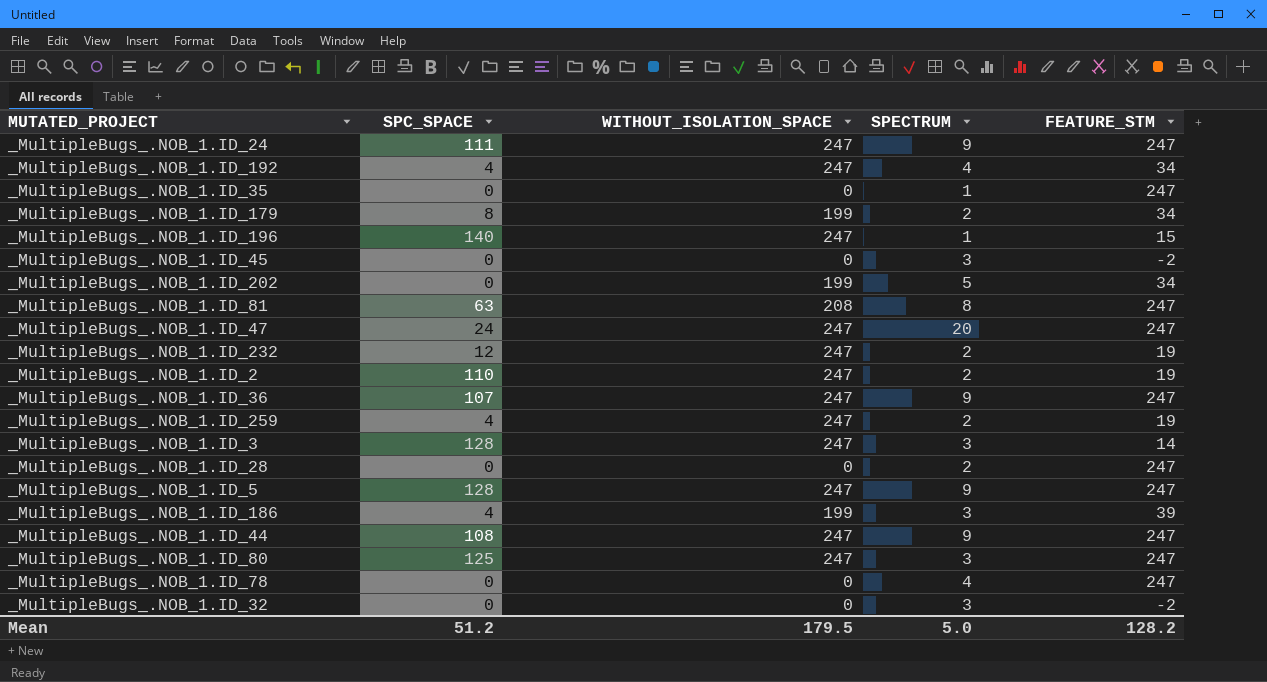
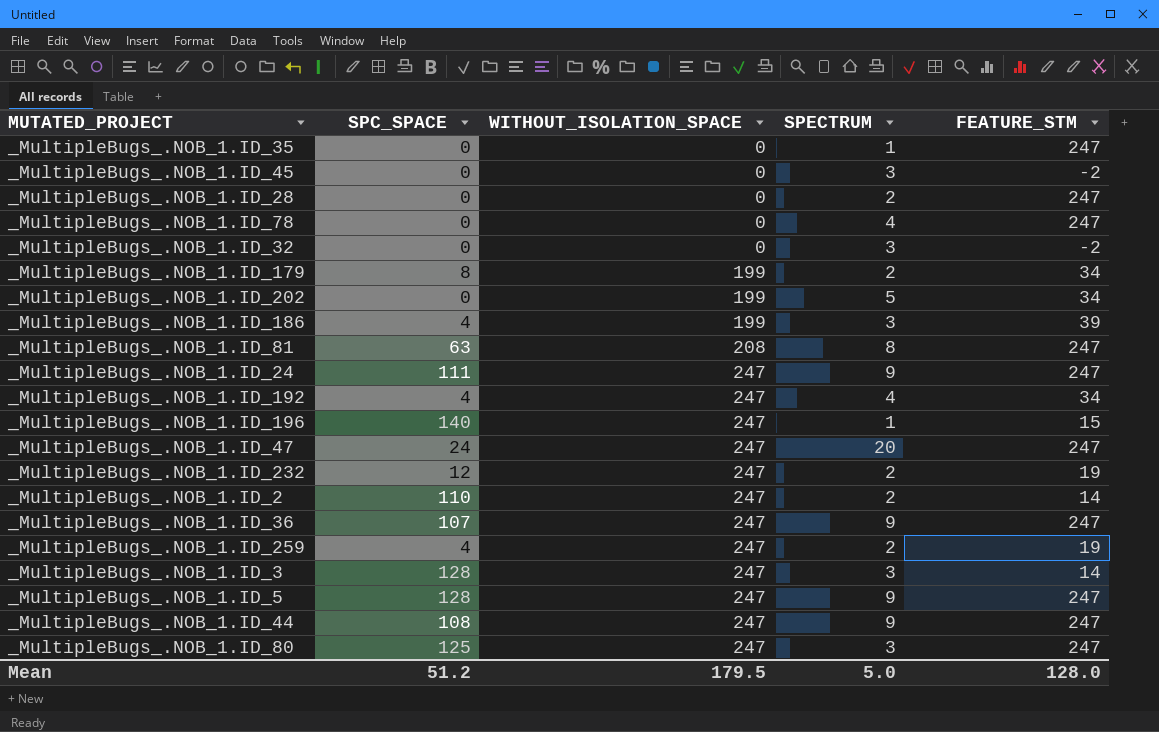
row order: none -> WITHOUT_ISOLATION_SPACE ascending
_MultipleBugs_.NOB_1.ID_2 | FEATURE_STM: 19 -> 14
Mean | FEATURE_STM: 128.2 -> 128.0

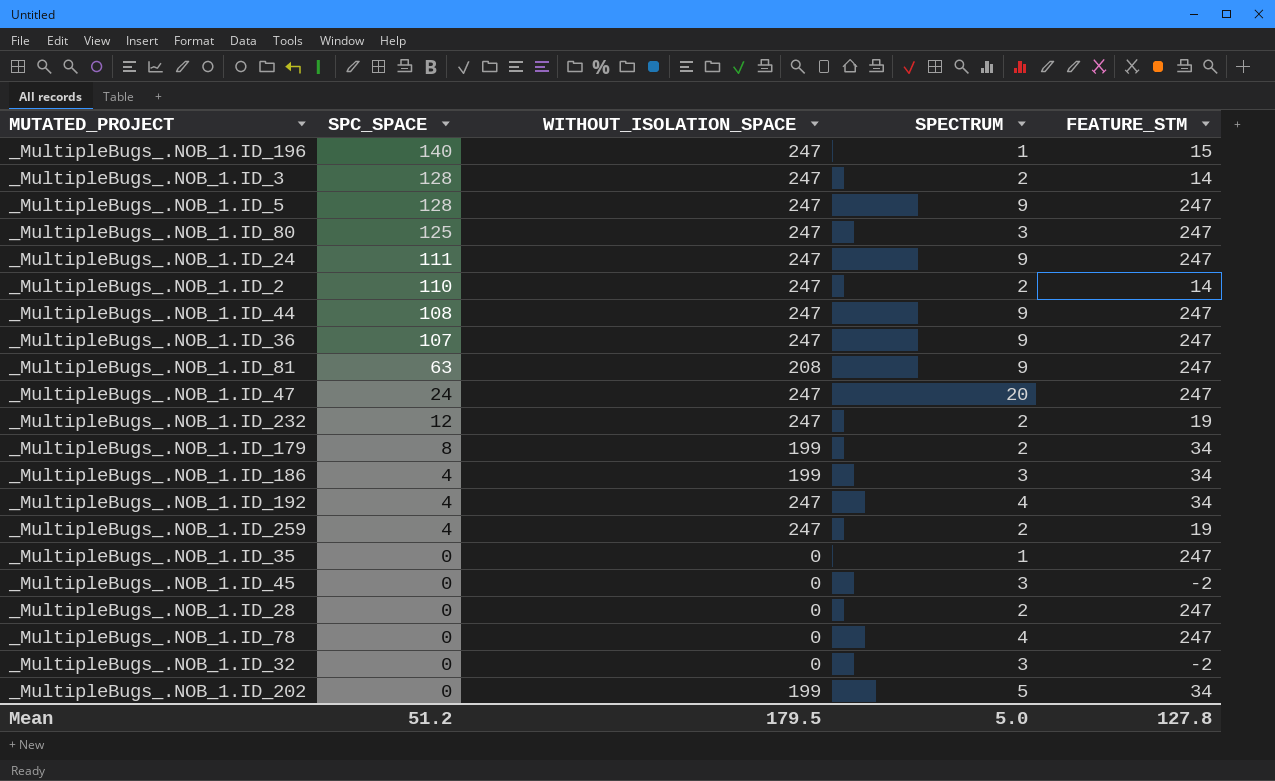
row order: WITHOUT_ISOLATION_SPACE ascending -> SPC_SPACE descending
_MultipleBugs_.NOB_1.ID_3 | SPECTRUM: 3 -> 2
_MultipleBugs_.NOB_1.ID_81 | SPECTRUM: 8 -> 9
_MultipleBugs_.NOB_1.ID_186 | FEATURE_STM: 39 -> 34
Mean | FEATURE_STM: 128.0 -> 127.8

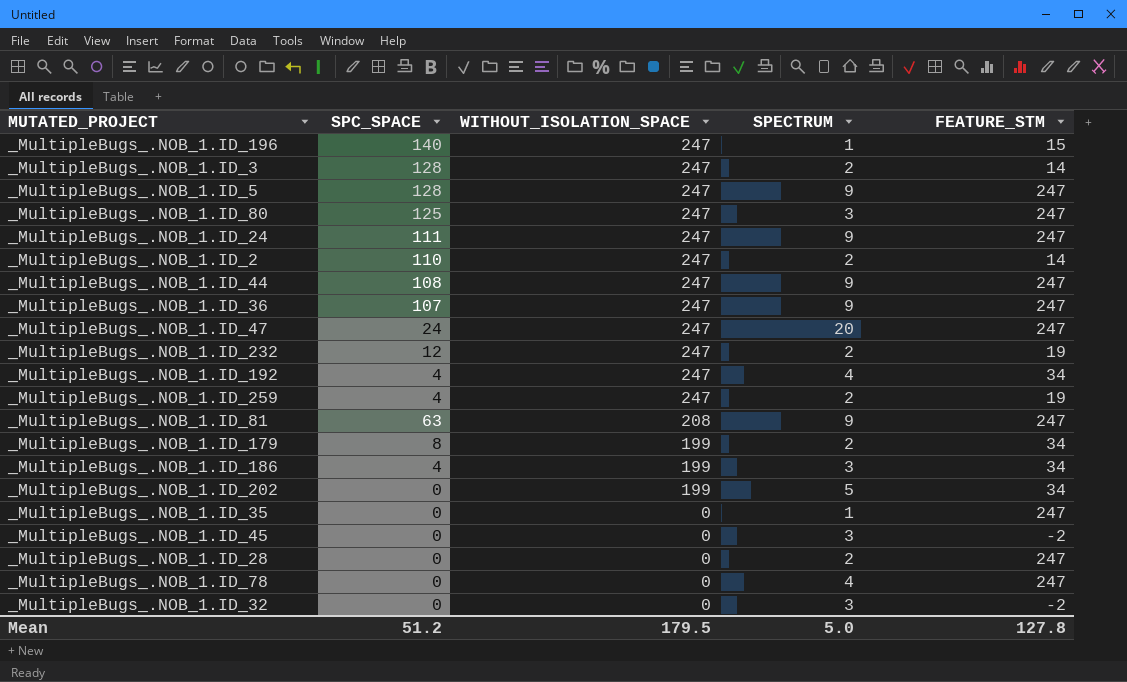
row order: SPC_SPACE descending -> WITHOUT_ISOLATION_SPACE descending

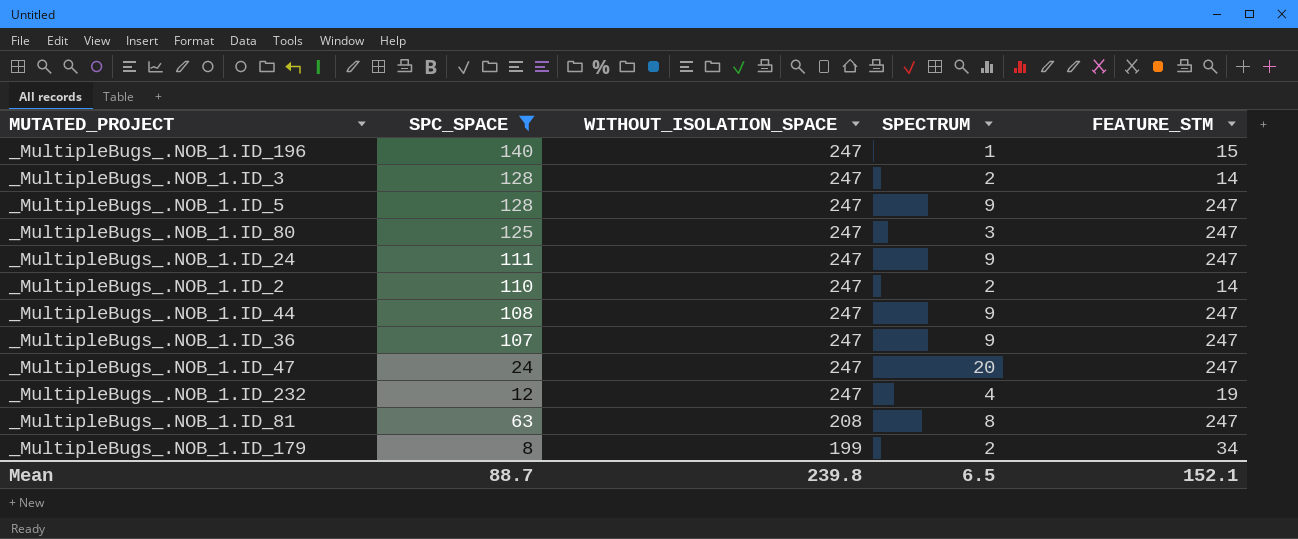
filter: none -> SPC_SPACE >= 8
_MultipleBugs_.NOB_1.ID_232 | SPECTRUM: 2 -> 4
_MultipleBugs_.NOB_1.ID_81 | SPECTRUM: 9 -> 8
Mean | SPC_SPACE: 51.2 -> 88.7
Mean | WITHOUT_ISOLATION_SPACE: 179.5 -> 239.8
Mean | SPECTRUM: 5.0 -> 6.5
Mean | FEATURE_STM: 127.8 -> 152.1

